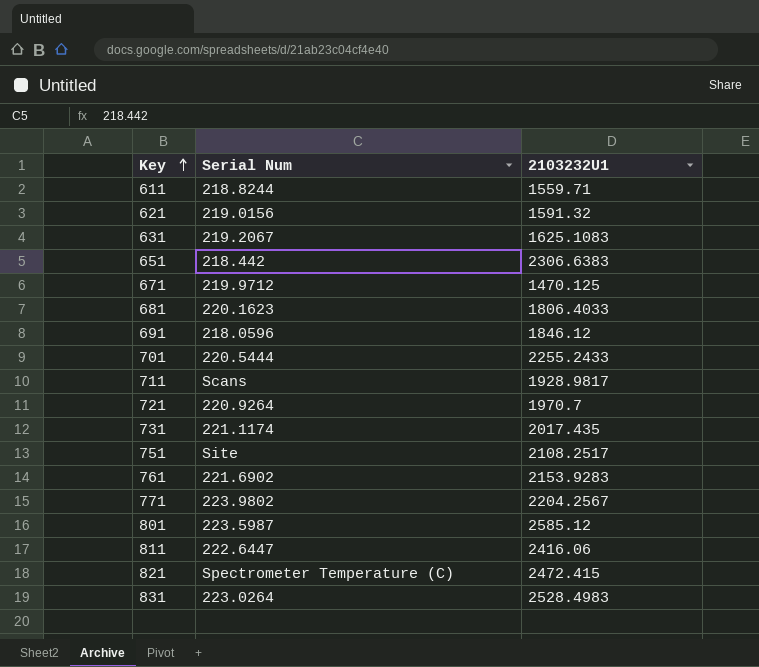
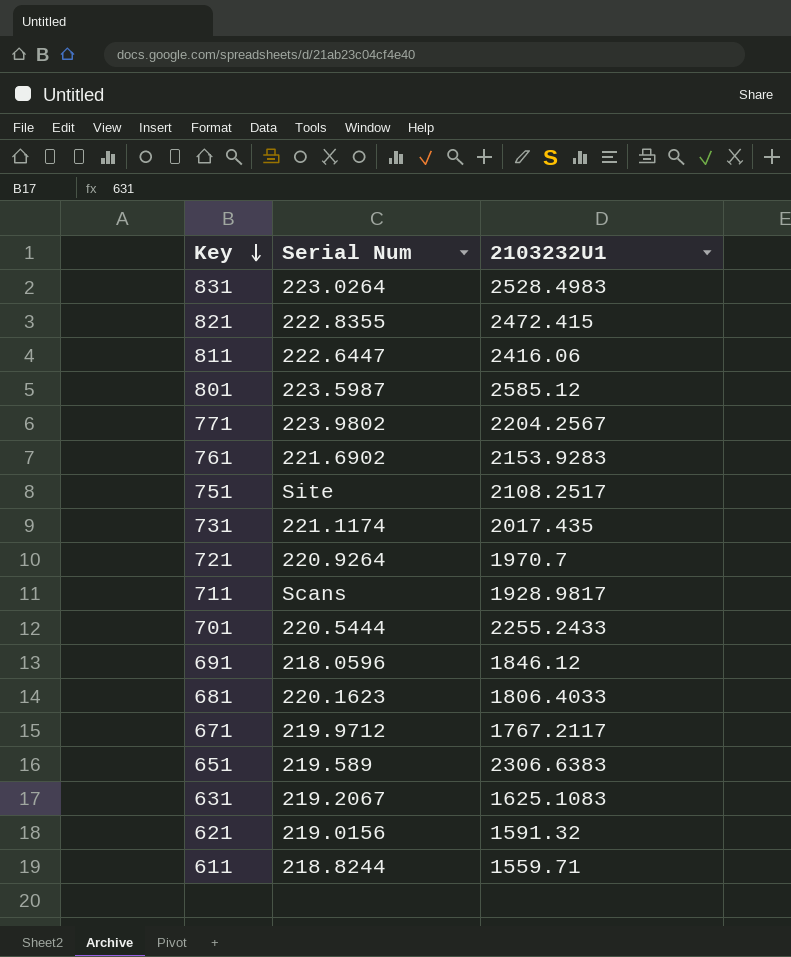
row order: Key ascending -> Key descending
821 | Serial Num: Spectrometer Temperature (C) -> 222.8355
671 | 2103232U1: 1470.125 -> 1767.2117
651 | Serial Num: 218.442 -> 219.589

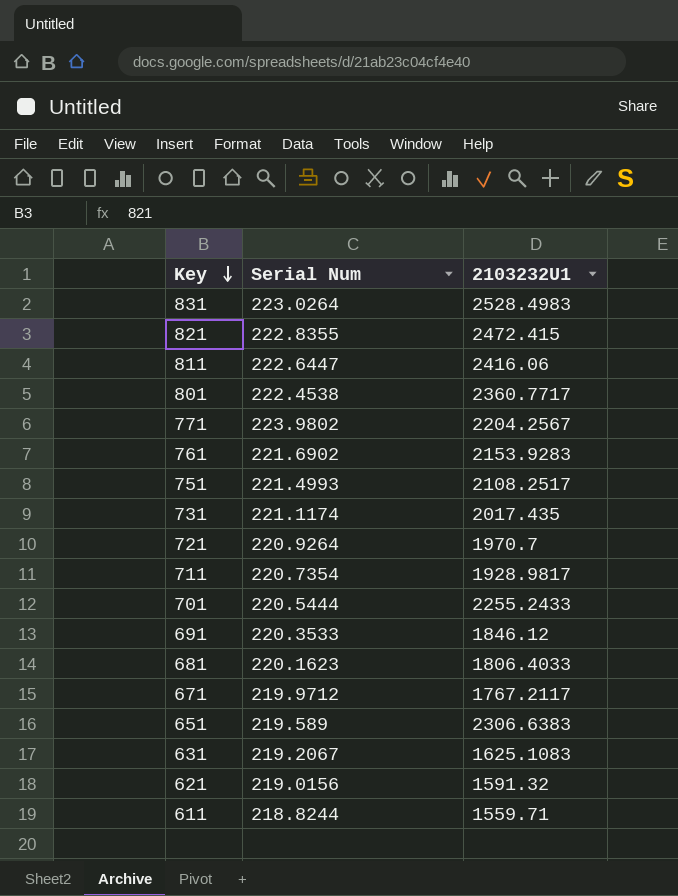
801 | Serial Num: 223.5987 -> 222.4538
801 | 2103232U1: 2585.12 -> 2360.7717
751 | Serial Num: Site -> 221.4993
711 | Serial Num: Scans -> 220.7354
691 | Serial Num: 218.0596 -> 220.3533

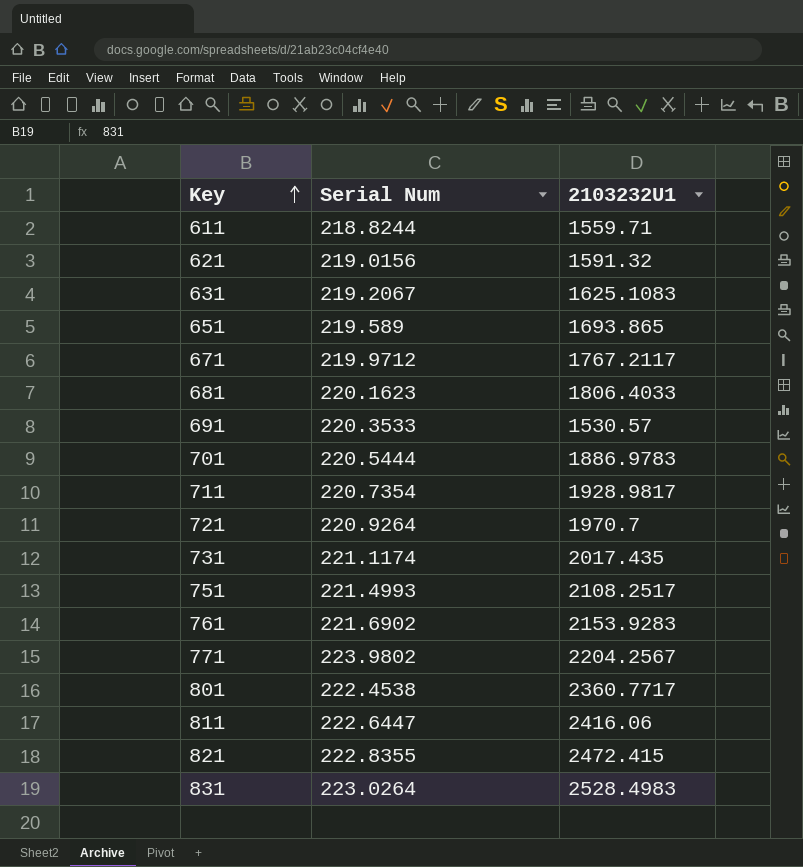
row order: Key descending -> Key ascending
651 | 2103232U1: 2306.6383 -> 1693.865
691 | 2103232U1: 1846.12 -> 1530.57
701 | 2103232U1: 2255.2433 -> 1886.9783

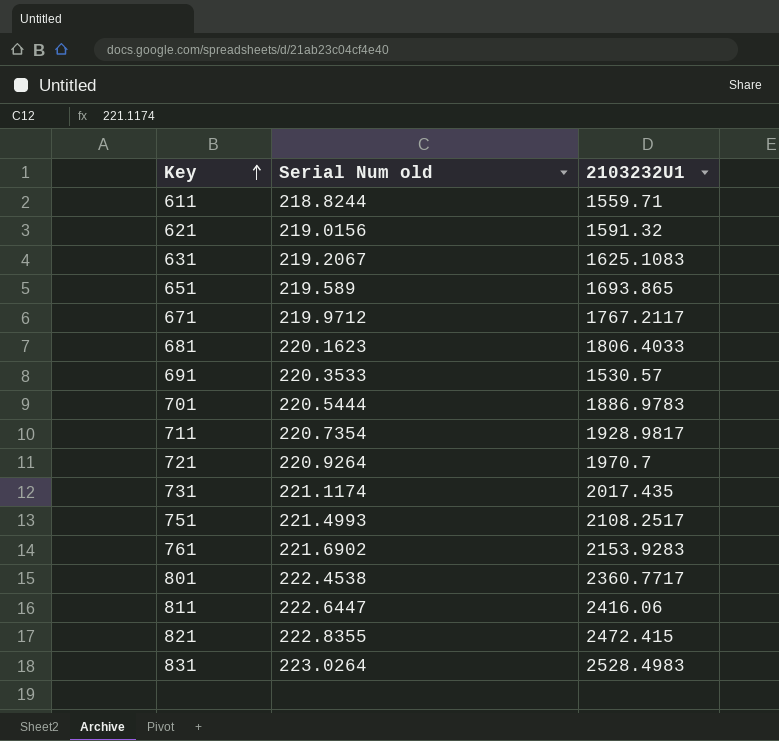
column name: Serial Num -> Serial Num old
row 771: 223.9802 | 2204.2567 -> none

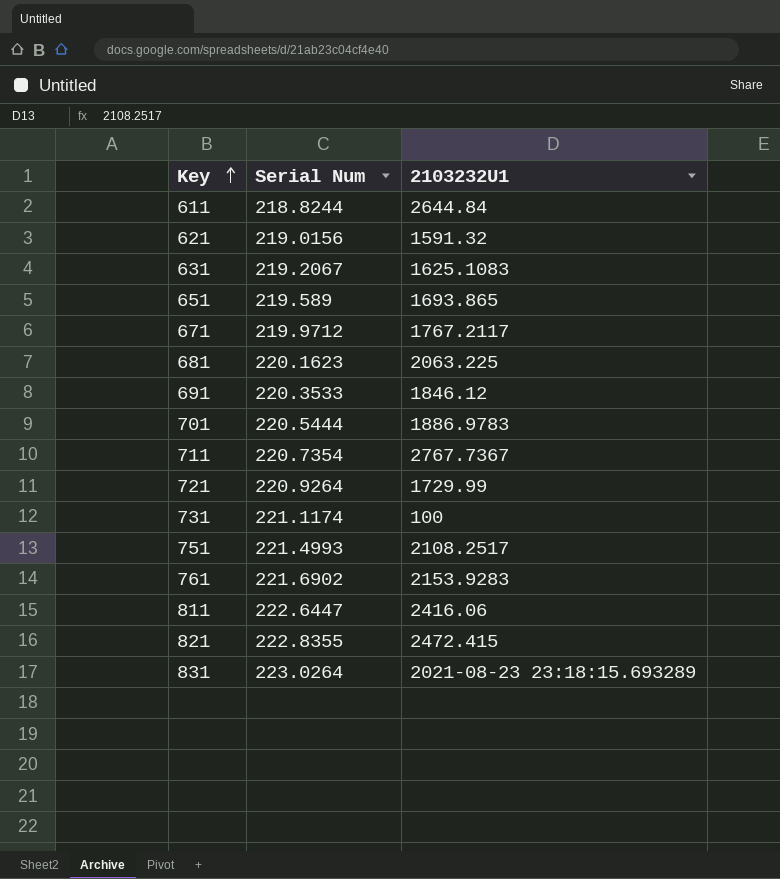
column name: Serial Num old -> Serial Num
row 801: 222.4538 | 2360.7717 -> none
611 | 2103232U1: 1559.71 -> 2644.84
681 | 2103232U1: 1806.4033 -> 2063.225
691 | 2103232U1: 1530.57 -> 1846.12
711 | 2103232U1: 1928.9817 -> 2767.7367
721 | 2103232U1: 1970.7 -> 1729.99
731 | 2103232U1: 2017.435 -> 100
831 | 2103232U1: 2528.4983 -> 2021-08-23 23:18:15.693289

